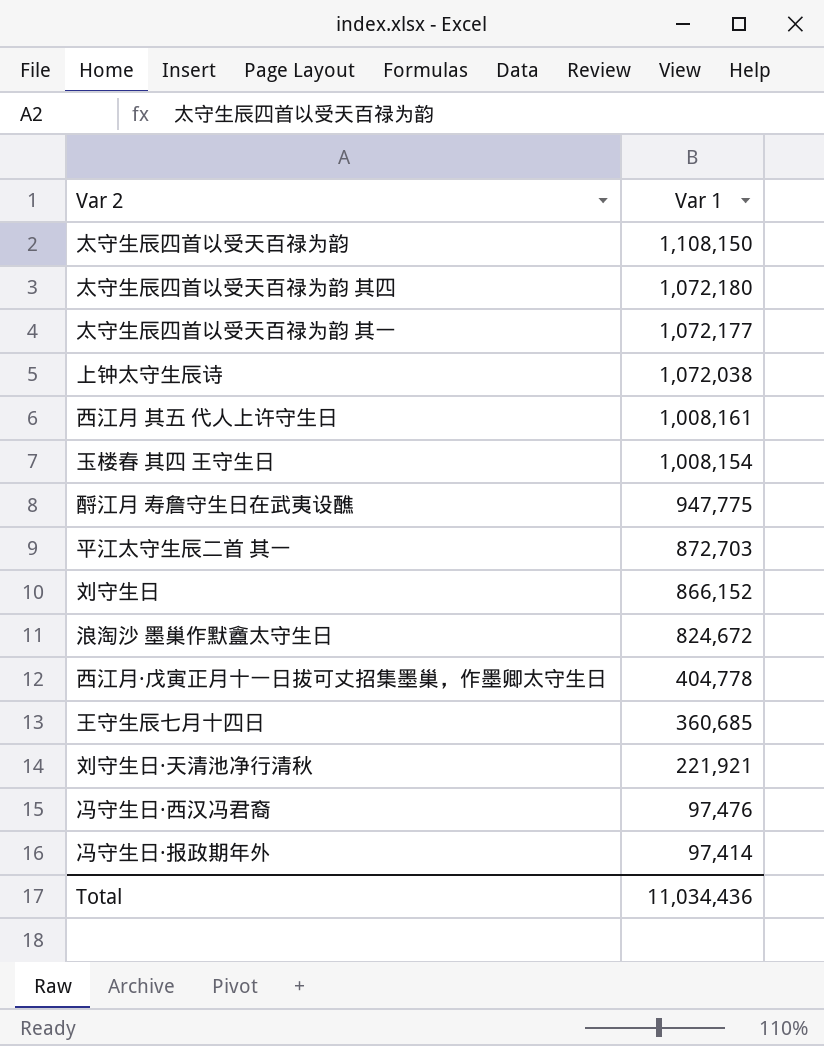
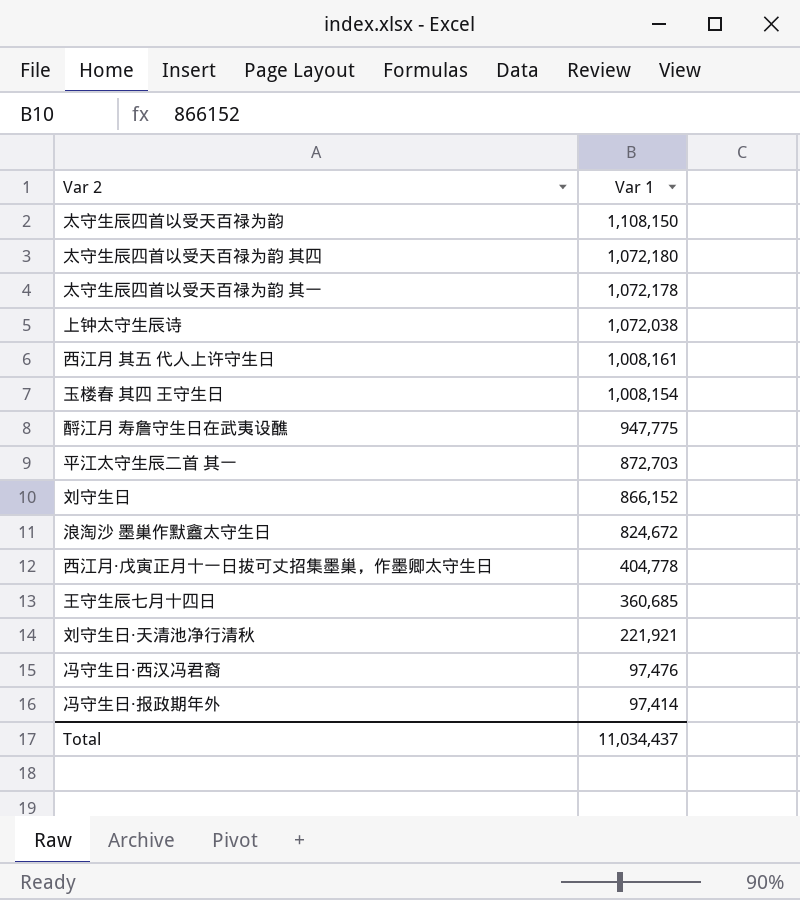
太守生辰四首以受天百禄为韵 其一 | Var 1: 1,072,177 -> 1,072,178
Total | Var 1: 11,034,436 -> 11,034,437

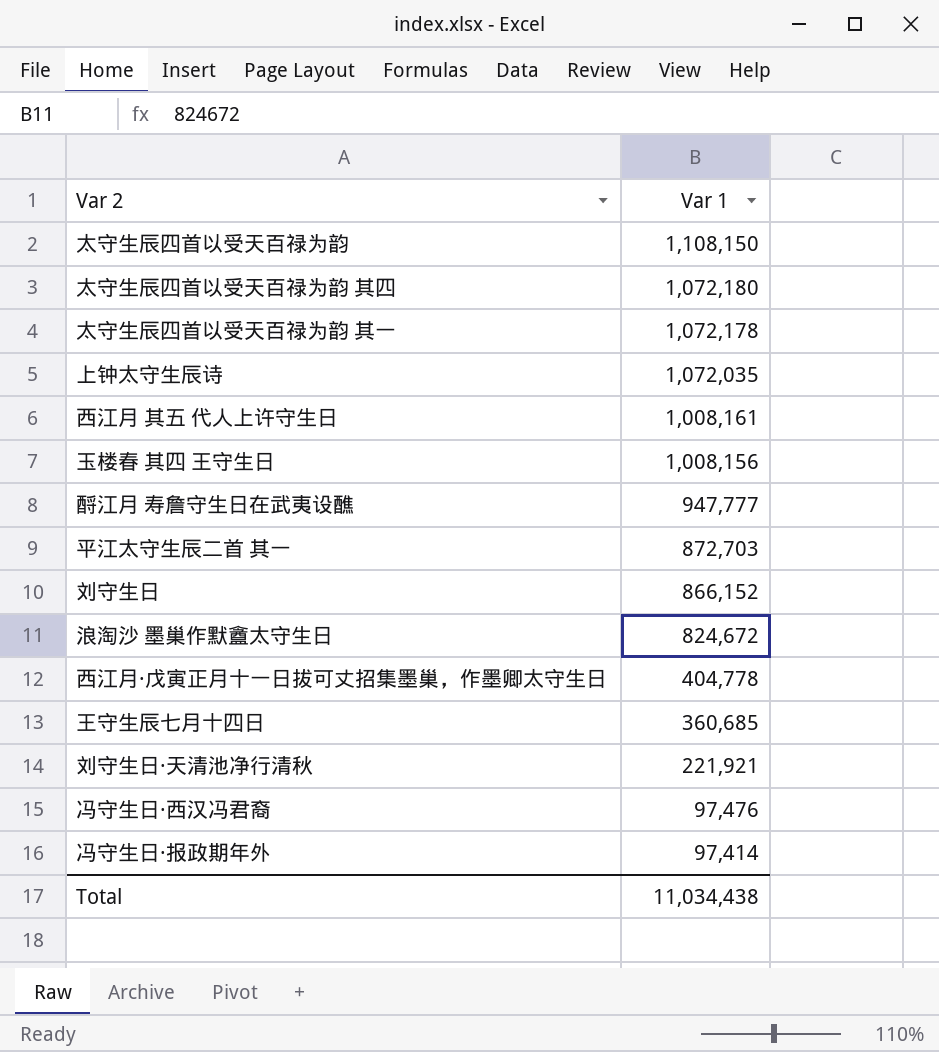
上钟太守生辰诗 | Var 1: 1,072,038 -> 1,072,035
玉楼春 其四 王守生日 | Var 1: 1,008,154 -> 1,008,156
酹江月 寿詹守生日在武夷设醮 | Var 1: 947,775 -> 947,777
Total | Var 1: 11,034,437 -> 11,034,438

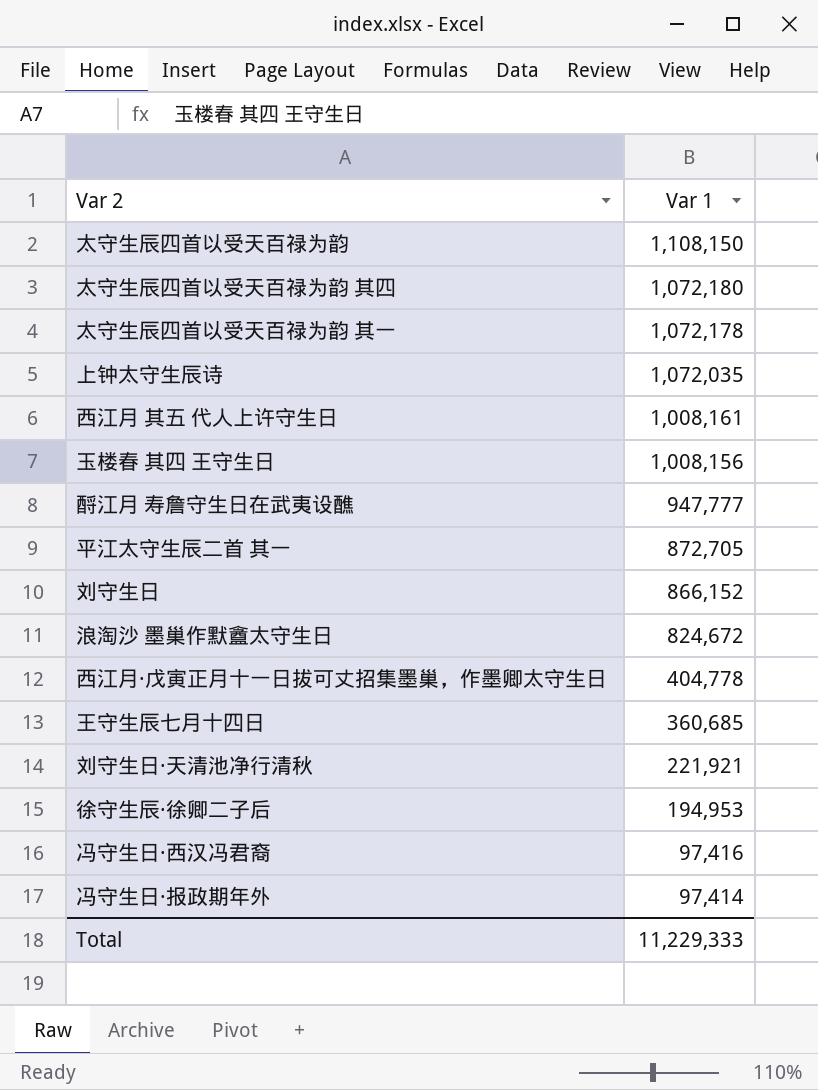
平江太守生辰二首 其一 | Var 1: 872,703 -> 872,705
row 徐守生辰·徐卿二子后: none -> 194,953
冯守生日·西汉冯君裔 | Var 1: 97,476 -> 97,416
Total | Var 1: 11,034,438 -> 11,229,333

